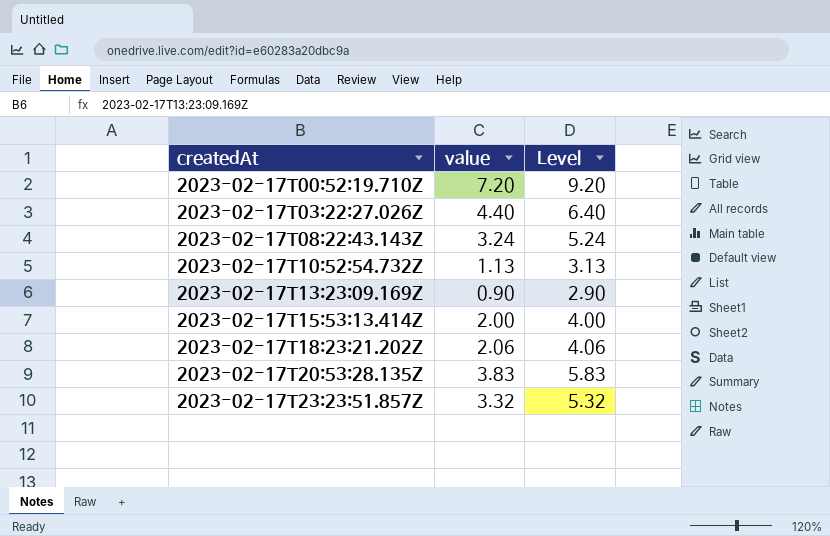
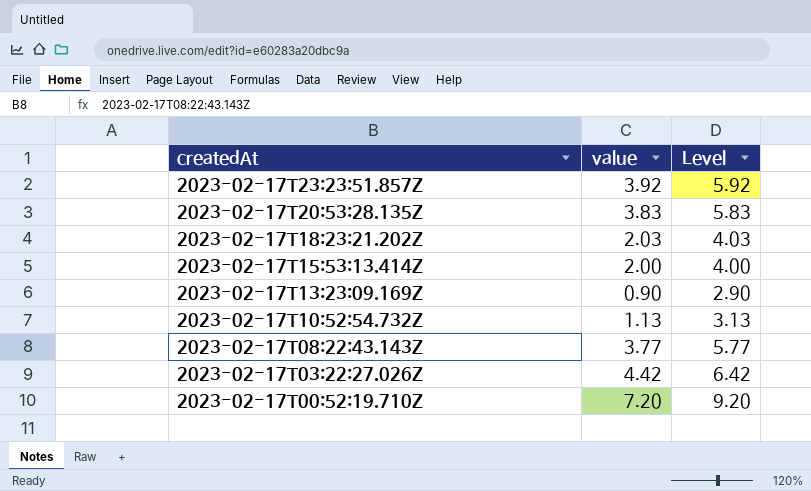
row order: createdAt ascending -> createdAt descending
2023-02-17T23:23:51.857Z | value: 3.32 -> 3.92
2023-02-17T23:23:51.857Z | Level: 5.32 -> 5.92
2023-02-17T18:23:21.202Z | value: 2.06 -> 2.03
2023-02-17T18:23:21.202Z | Level: 4.06 -> 4.03
2023-02-17T08:22:43.143Z | value: 3.24 -> 3.77
2023-02-17T08:22:43.143Z | Level: 5.24 -> 5.77
2023-02-17T03:22:27.026Z | value: 4.40 -> 4.42
2023-02-17T03:22:27.026Z | Level: 6.40 -> 6.42

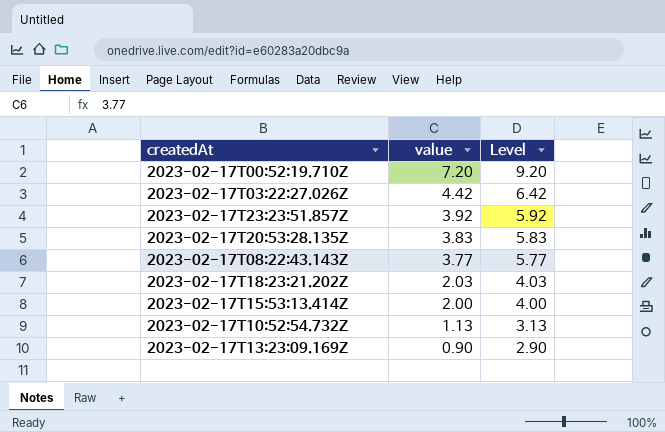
row order: createdAt descending -> value descending

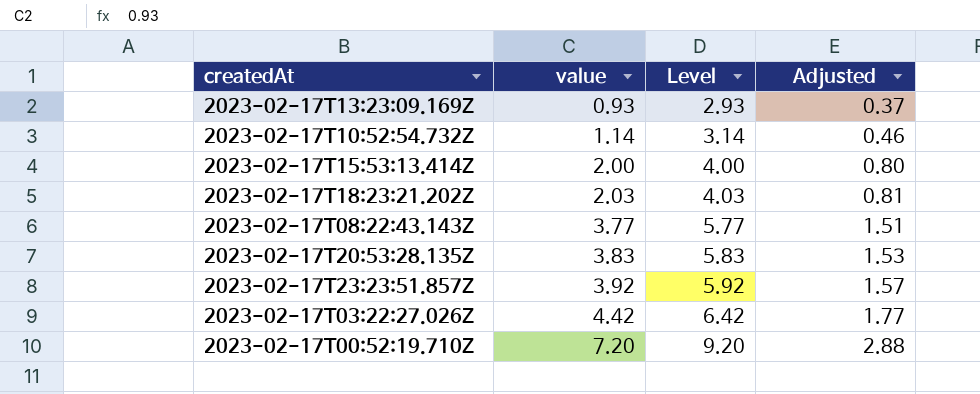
row order: value descending -> value ascending
column Adjusted | formula: none -> [value] * 0.4
2023-02-17T13:23:09.169Z | value: 0.90 -> 0.93
2023-02-17T13:23:09.169Z | Level: 2.90 -> 2.93
2023-02-17T10:52:54.732Z | value: 1.13 -> 1.14
2023-02-17T10:52:54.732Z | Level: 3.13 -> 3.14

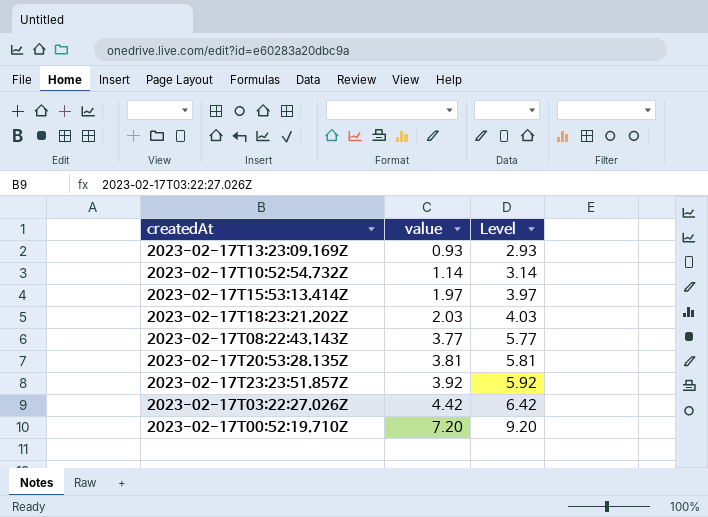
column Adjusted | formula: [value] * 0.4 -> none
2023-02-17T15:53:13.414Z | value: 2.00 -> 1.97
2023-02-17T15:53:13.414Z | Level: 4.00 -> 3.97
2023-02-17T20:53:28.135Z | value: 3.83 -> 3.81
2023-02-17T20:53:28.135Z | Level: 5.83 -> 5.81

